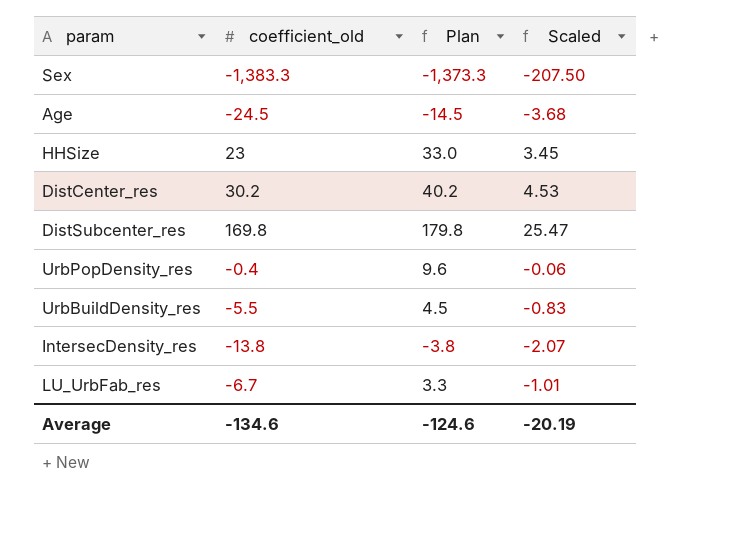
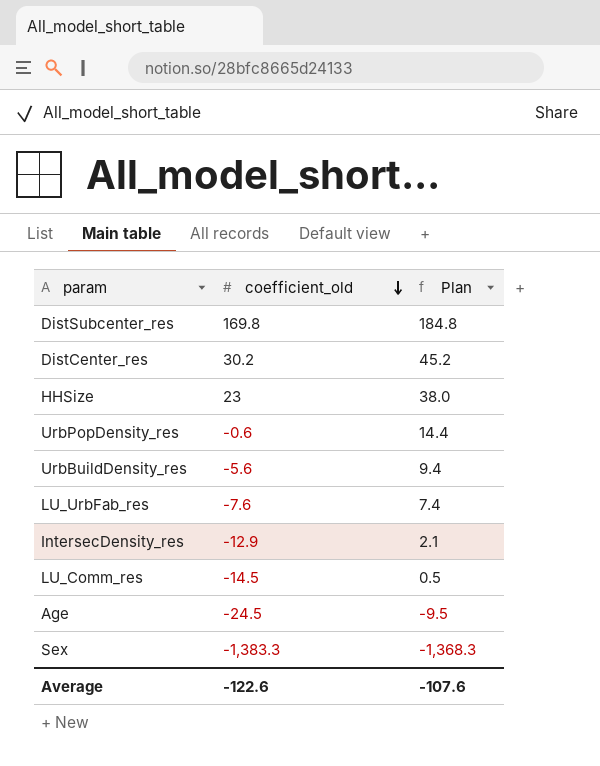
row order: none -> coefficient_old descending
column Scaled | formula: [coefficient_old] * 0.15 -> none
column Plan | formula: [coefficient_old] + 10 -> [coefficient_old] + 15
UrbPopDensity_res | coefficient_old: -0.4 -> -0.6
UrbBuildDensity_res | coefficient_old: -5.5 -> -5.6
LU_UrbFab_res | coefficient_old: -6.7 -> -7.6
IntersecDensity_res | coefficient_old: -13.8 -> -12.9
row LU_Comm_res: none -> -14.5 | 0.5
Average | coefficient_old: -134.6 -> -122.6
Average | Plan: -124.6 -> -107.6

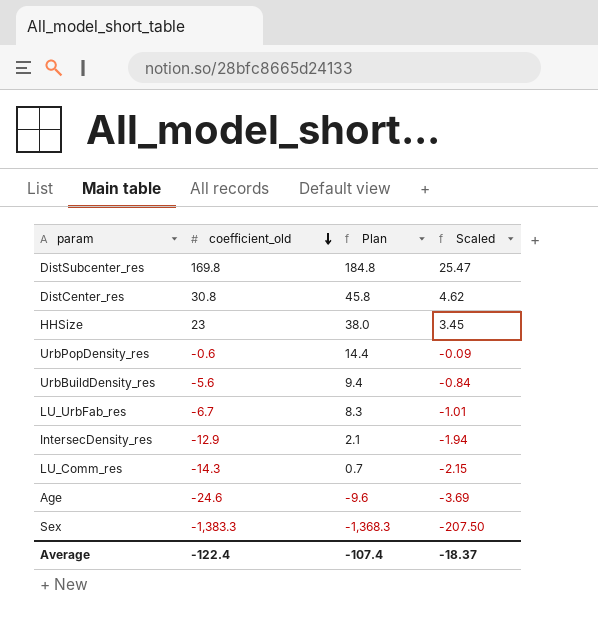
column Scaled | formula: none -> [coefficient_old] * 0.15
DistCenter_res | coefficient_old: 30.2 -> 30.8
DistCenter_res | Plan: 45.2 -> 45.8
LU_UrbFab_res | coefficient_old: -7.6 -> -6.7
LU_UrbFab_res | Plan: 7.4 -> 8.3
LU_Comm_res | coefficient_old: -14.5 -> -14.3
LU_Comm_res | Plan: 0.5 -> 0.7
Age | coefficient_old: -24.5 -> -24.6
Age | Plan: -9.5 -> -9.6
Average | coefficient_old: -122.6 -> -122.4
Average | Plan: -107.6 -> -107.4

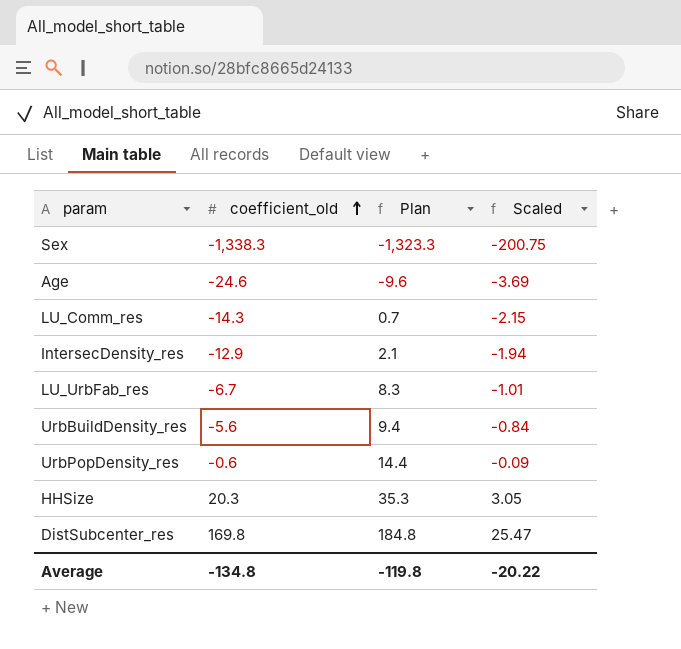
row order: coefficient_old descending -> coefficient_old ascending
row DistCenter_res: 30.8 | 45.8 | 4.62 -> none
Sex | coefficient_old: -1,383.3 -> -1,338.3
Sex | Plan: -1,368.3 -> -1,323.3
Sex | Scaled: -207.50 -> -200.75
HHSize | coefficient_old: 23 -> 20.3
HHSize | Plan: 38.0 -> 35.3
HHSize | Scaled: 3.45 -> 3.05
Average | coefficient_old: -122.4 -> -134.8
Average | Plan: -107.4 -> -119.8
Average | Scaled: -18.37 -> -20.22

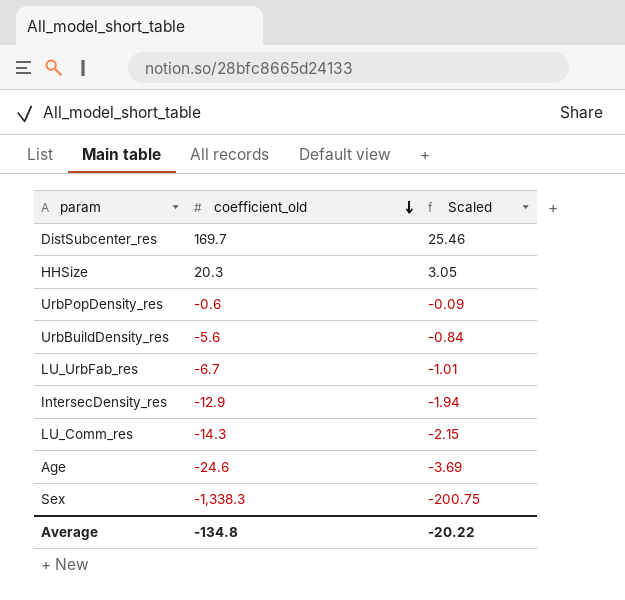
row order: coefficient_old ascending -> coefficient_old descending
column Plan | formula: [coefficient_old] + 15 -> none
DistSubcenter_res | coefficient_old: 169.8 -> 169.7
DistSubcenter_res | Scaled: 25.47 -> 25.46

